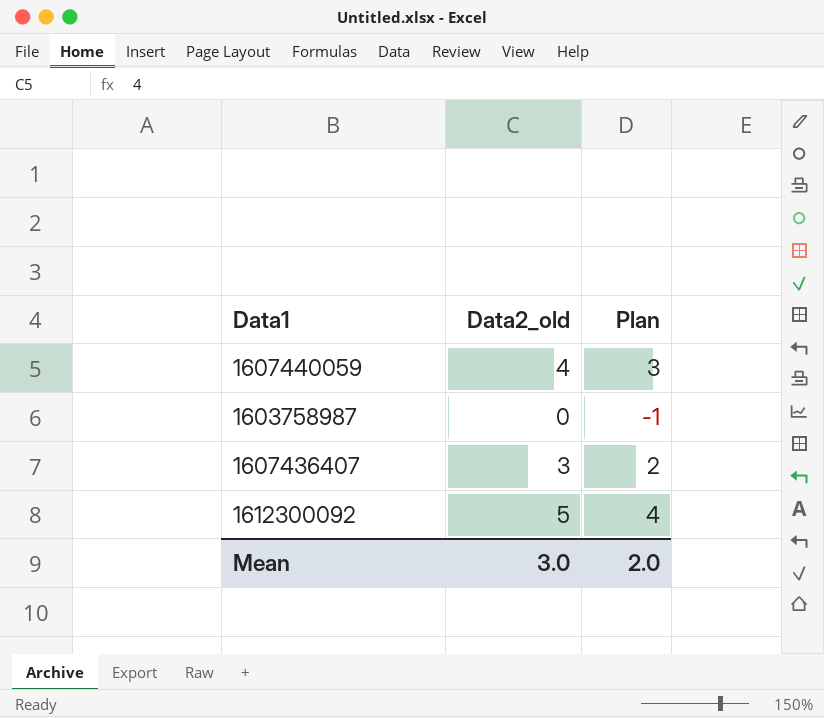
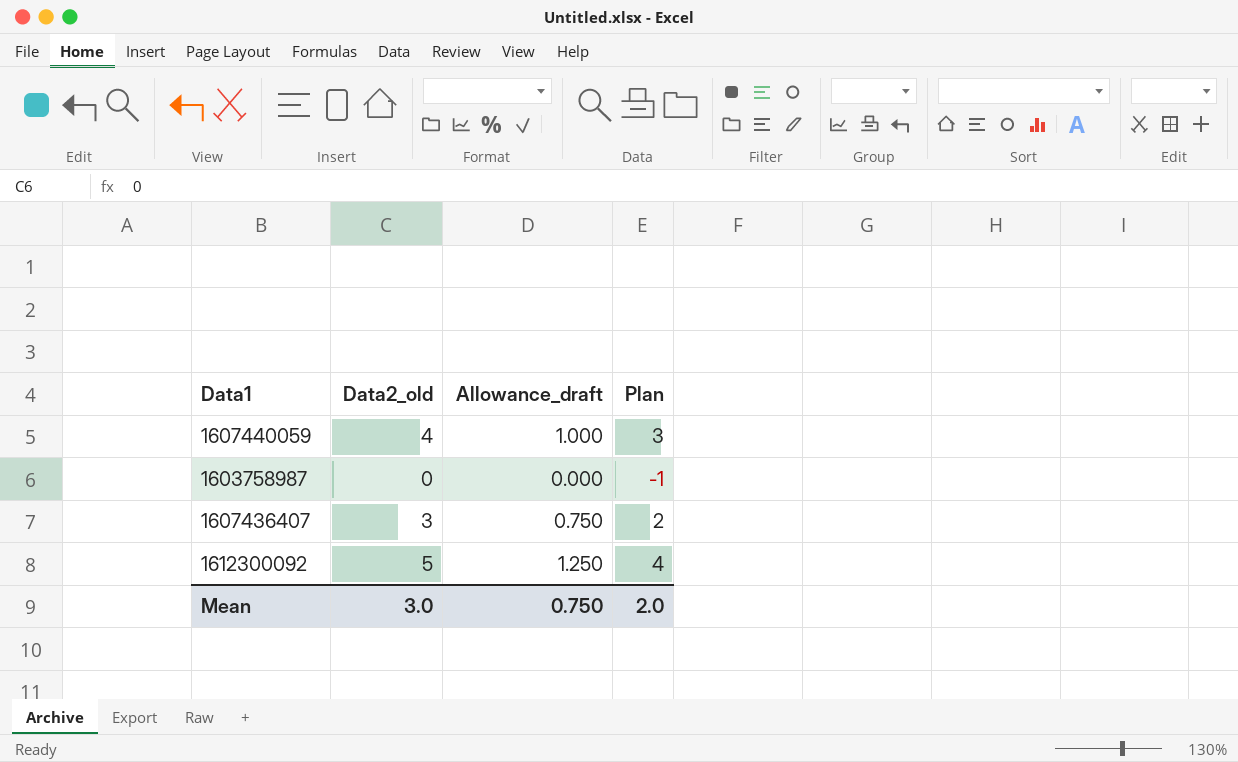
column Allowance_draft | formula: none -> [Data2_old] * 0.25

